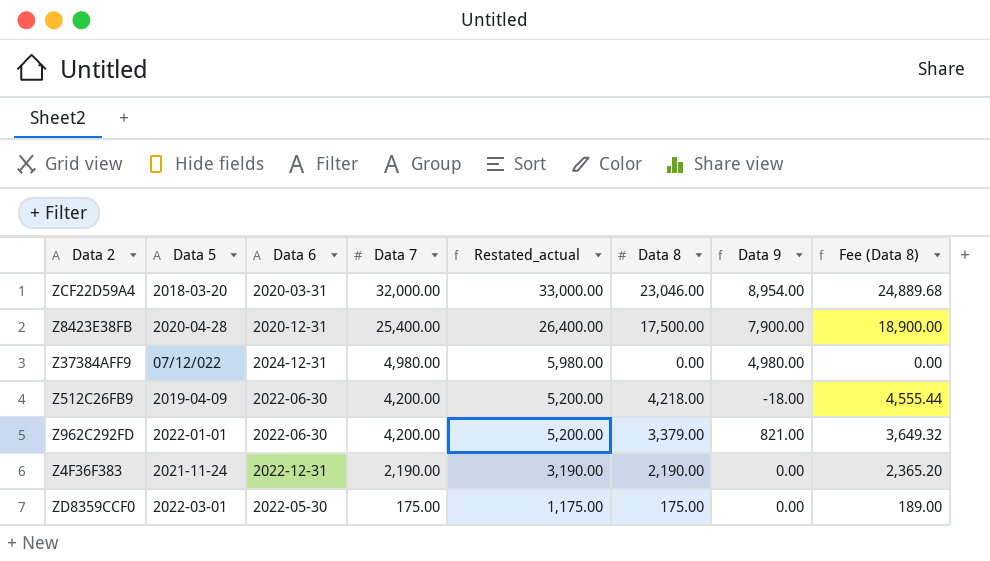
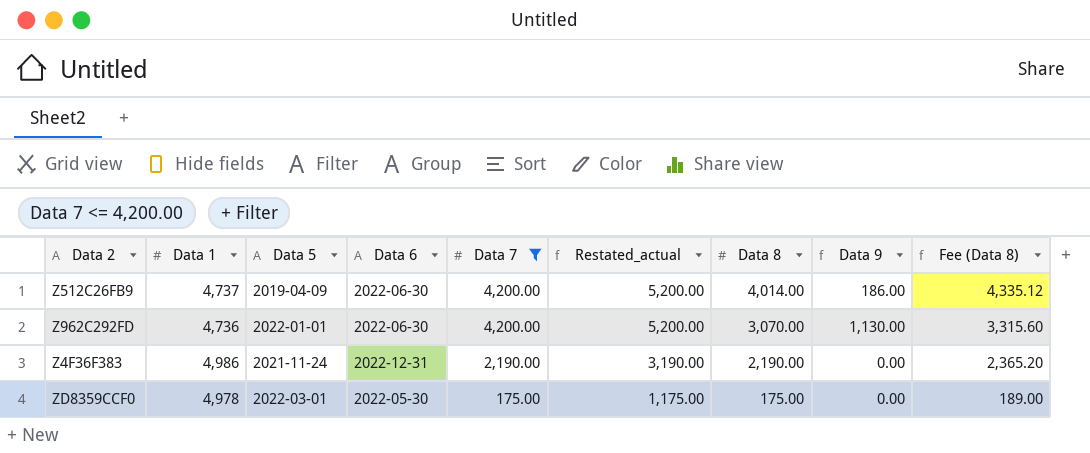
filter: none -> Data 7 <= 4,200.00
column Data 1 | position: none -> 2
Z512C26FB9 | Data 8: 4,218.00 -> 4,014.00
Z512C26FB9 | Data 9: -18.00 -> 186.00
Z512C26FB9 | Fee (Data 8): 4,555.44 -> 4,335.12
Z962C292FD | Data 8: 3,379.00 -> 3,070.00
Z962C292FD | Data 9: 821.00 -> 1,130.00
Z962C292FD | Fee (Data 8): 3,649.32 -> 3,315.60

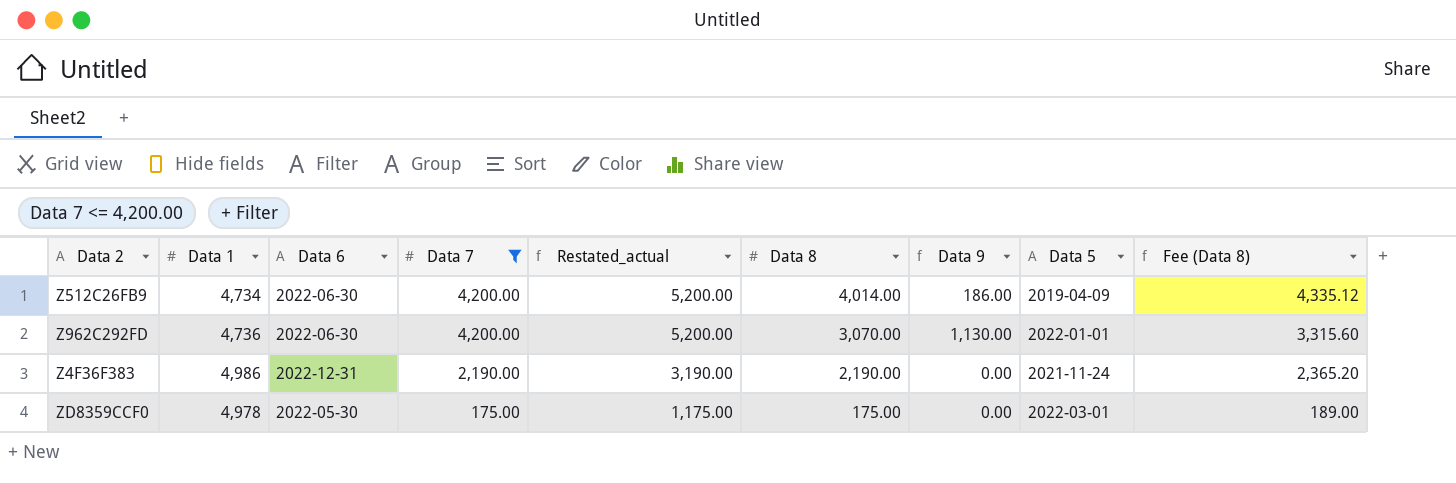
column Data 5 | position: 3 -> 8
Z512C26FB9 | Data 1: 4,737 -> 4,734

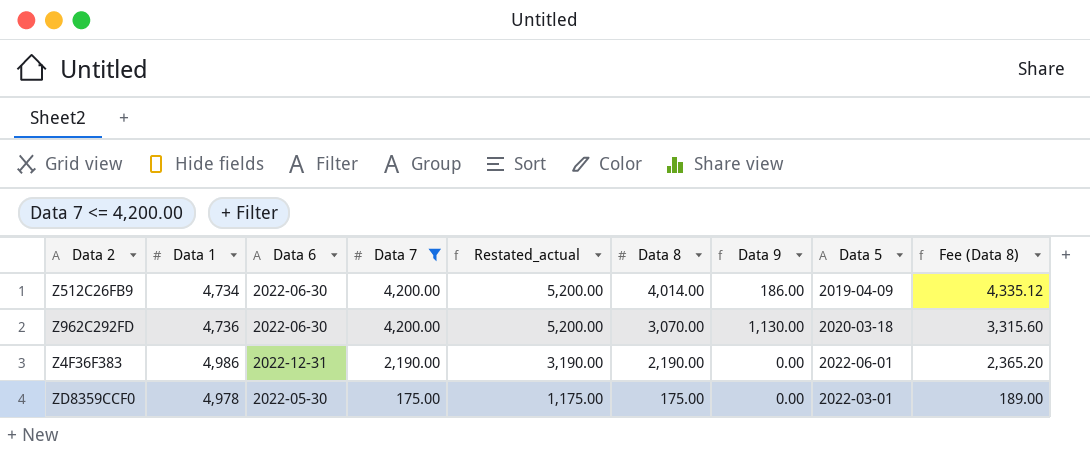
Z962C292FD | Data 5: 2022-01-01 -> 2020-03-18
Z4F36F383 | Data 5: 2021-11-24 -> 2022-06-01

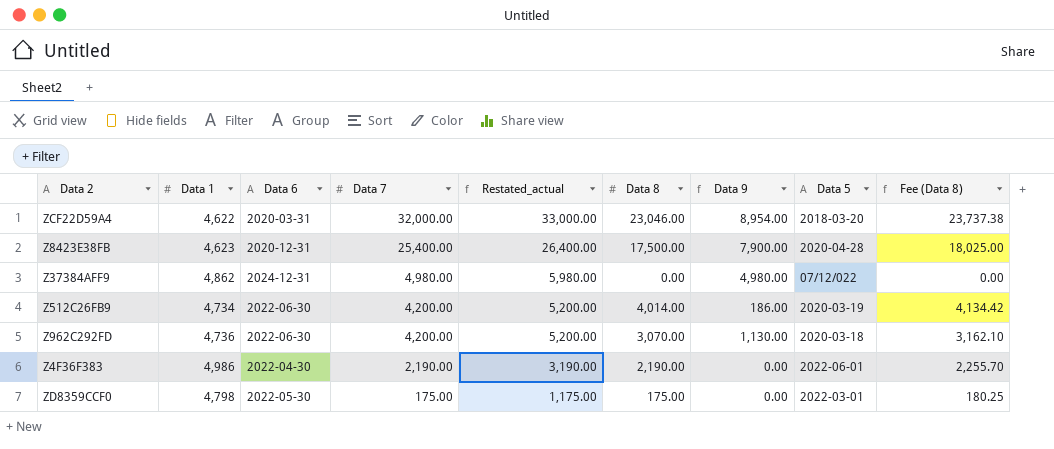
filter: Data 7 <= 4,200.00 -> none
column Fee (Data 8) | formula: [Data 8] * 1.08 -> [Data 8] * 1.03
Z512C26FB9 | Data 5: 2019-04-09 -> 2020-03-19
Z4F36F383 | Data 6: 2022-12-31 -> 2022-04-30
ZD8359CCF0 | Data 1: 4,978 -> 4,798

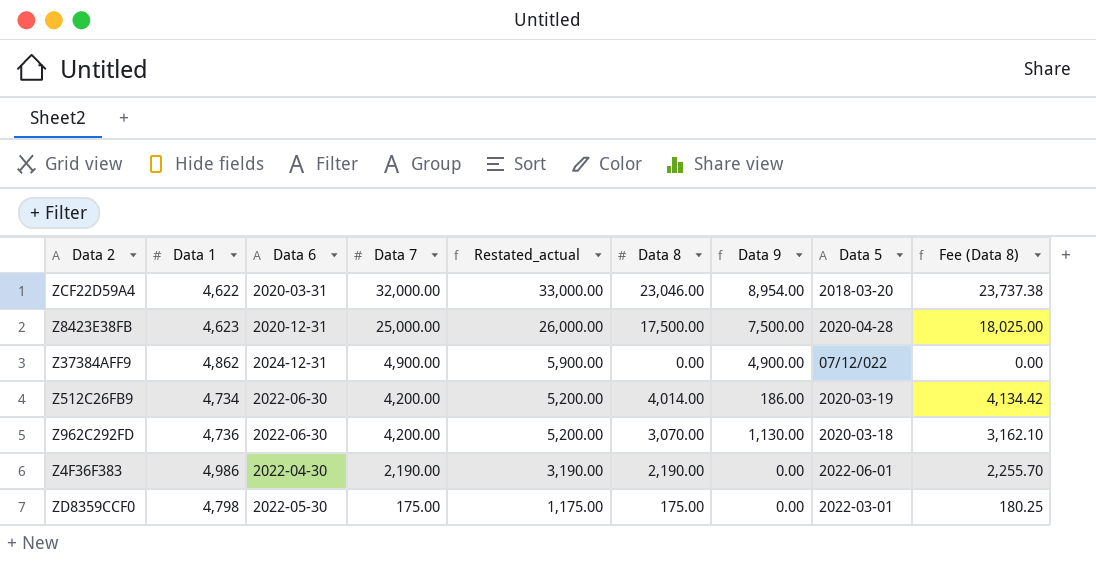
Z8423E38FB | Data 7: 25,400.00 -> 25,000.00
Z8423E38FB | Restated_actual: 26,400.00 -> 26,000.00
Z8423E38FB | Data 9: 7,900.00 -> 7,500.00
Z37384AFF9 | Data 7: 4,980.00 -> 4,900.00
Z37384AFF9 | Restated_actual: 5,980.00 -> 5,900.00
Z37384AFF9 | Data 9: 4,980.00 -> 4,900.00

